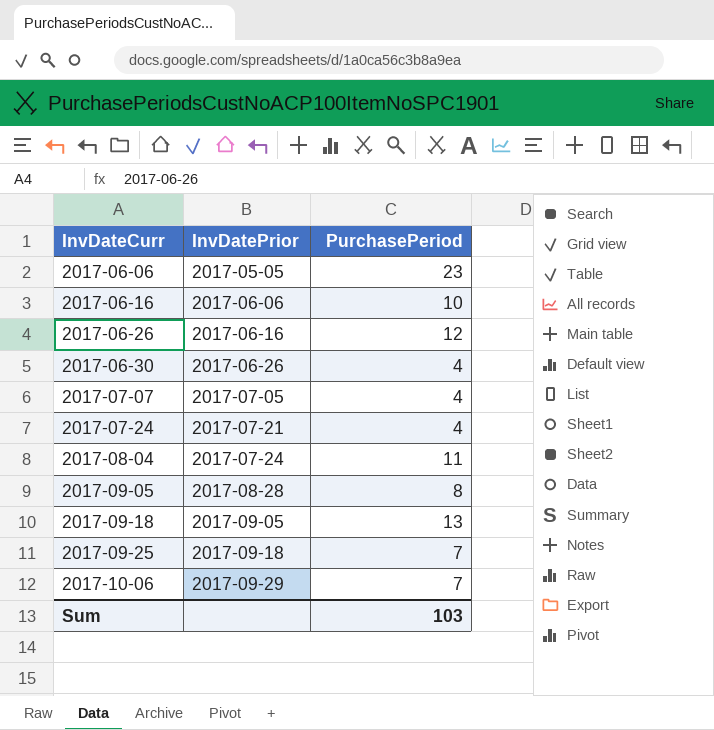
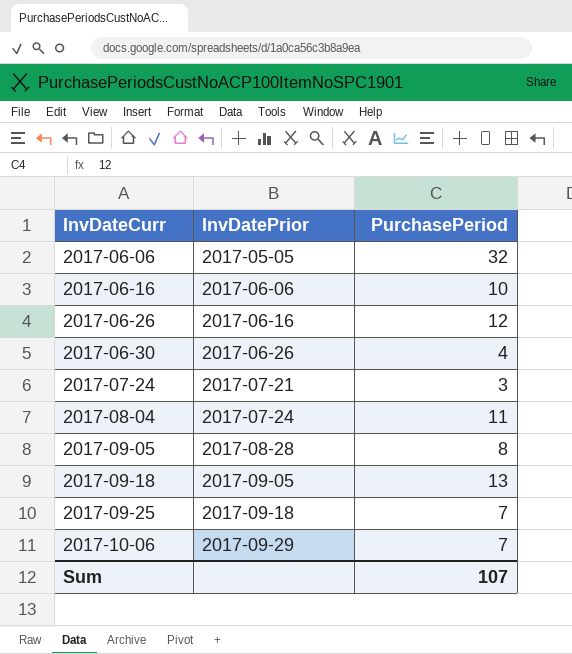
row 2017-07-07: 2017-07-05 | 4 -> none
2017-06-06 | PurchasePeriod: 23 -> 32
2017-07-24 | PurchasePeriod: 4 -> 3
Sum | PurchasePeriod: 103 -> 107

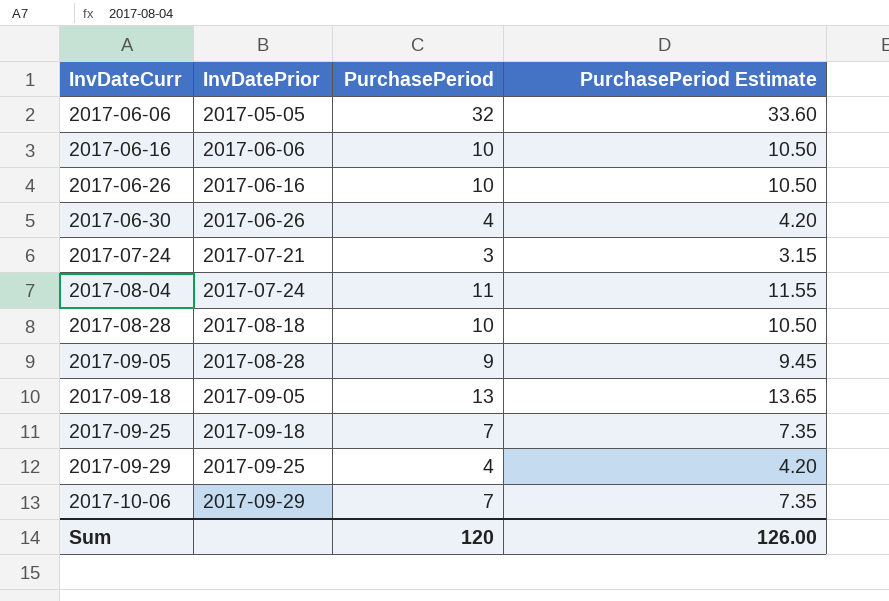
column PurchasePeriod Estimate | formula: none -> [PurchasePeriod] * 1.05
2017-06-26 | PurchasePeriod: 12 -> 10
row 2017-08-28: none -> 2017-08-18 | 10 | 10.50
2017-09-05 | PurchasePeriod: 8 -> 9
row 2017-09-29: none -> 2017-09-25 | 4 | 4.20
Sum | PurchasePeriod: 107 -> 120

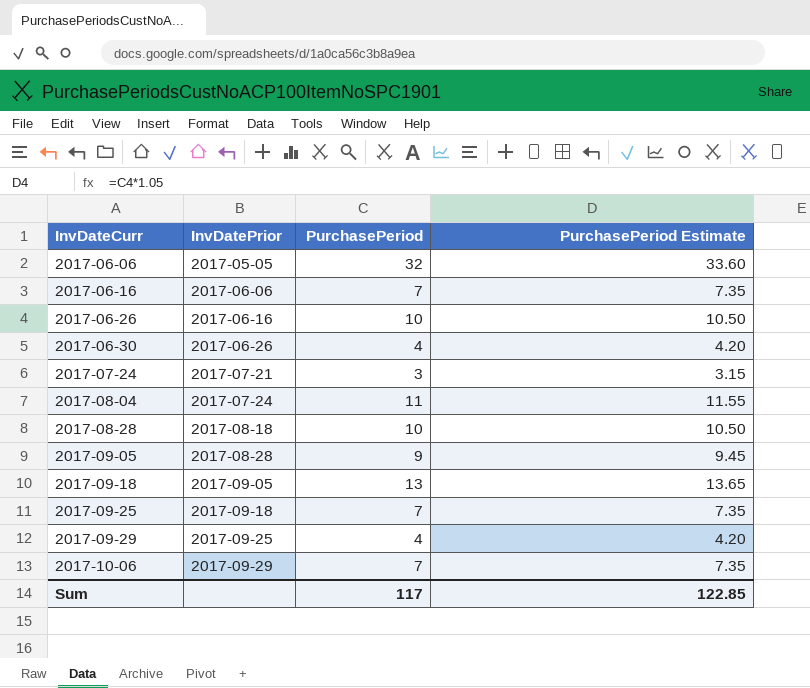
2017-06-16 | PurchasePeriod: 10 -> 7
2017-06-16 | PurchasePeriod Estimate: 10.50 -> 7.35
Sum | PurchasePeriod: 120 -> 117
Sum | PurchasePeriod Estimate: 126.00 -> 122.85

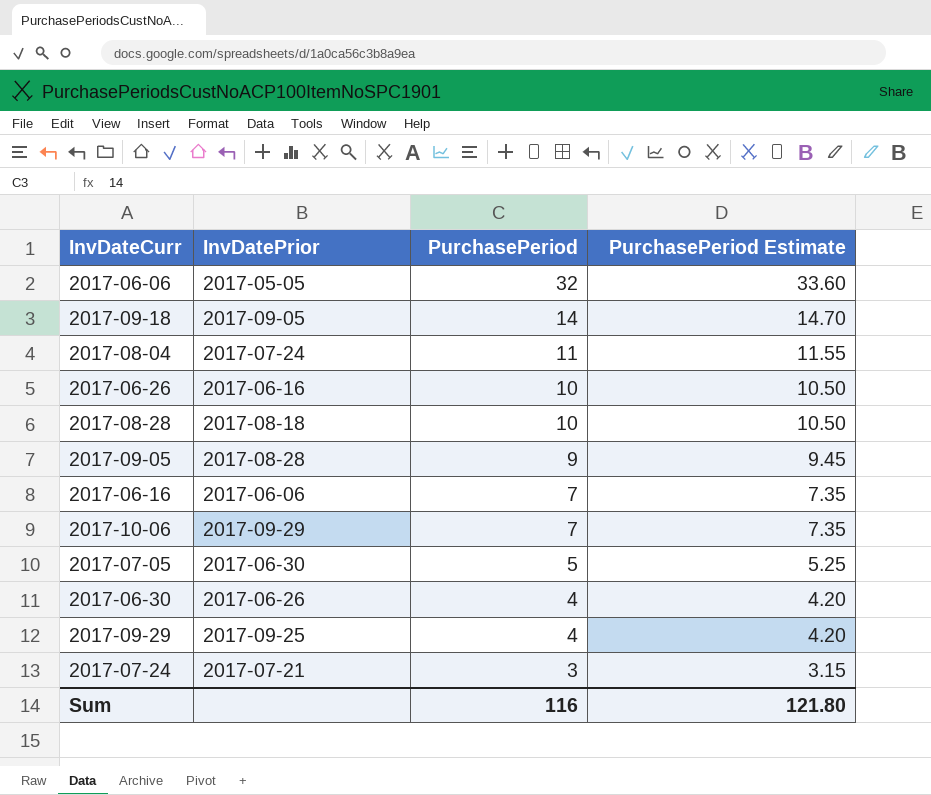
row order: InvDateCurr ascending -> PurchasePeriod descending
row 2017-09-25: 2017-09-18 | 7 | 7.35 -> none
2017-09-18 | PurchasePeriod: 13 -> 14
2017-09-18 | PurchasePeriod Estimate: 13.65 -> 14.70
row 2017-07-05: none -> 2017-06-30 | 5 | 5.25
Sum | PurchasePeriod: 117 -> 116
Sum | PurchasePeriod Estimate: 122.85 -> 121.80

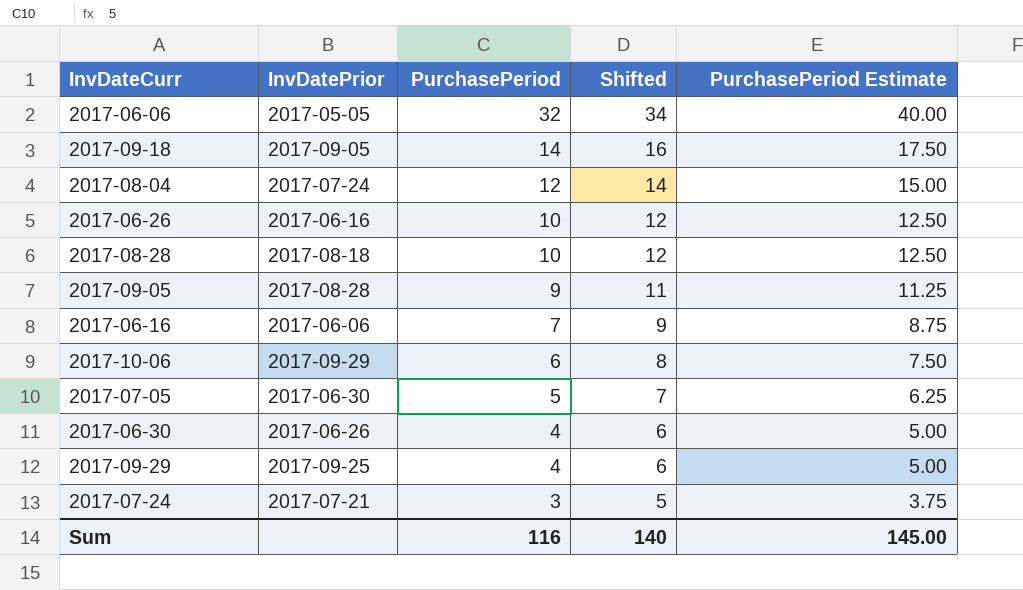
column Shifted | formula: none -> [PurchasePeriod] + 2
column PurchasePeriod Estimate | formula: [PurchasePeriod] * 1.05 -> [PurchasePeriod] * 1.25
2017-08-04 | PurchasePeriod: 11 -> 12
2017-10-06 | PurchasePeriod: 7 -> 6
Sum | PurchasePeriod Estimate: 121.80 -> 145.00

